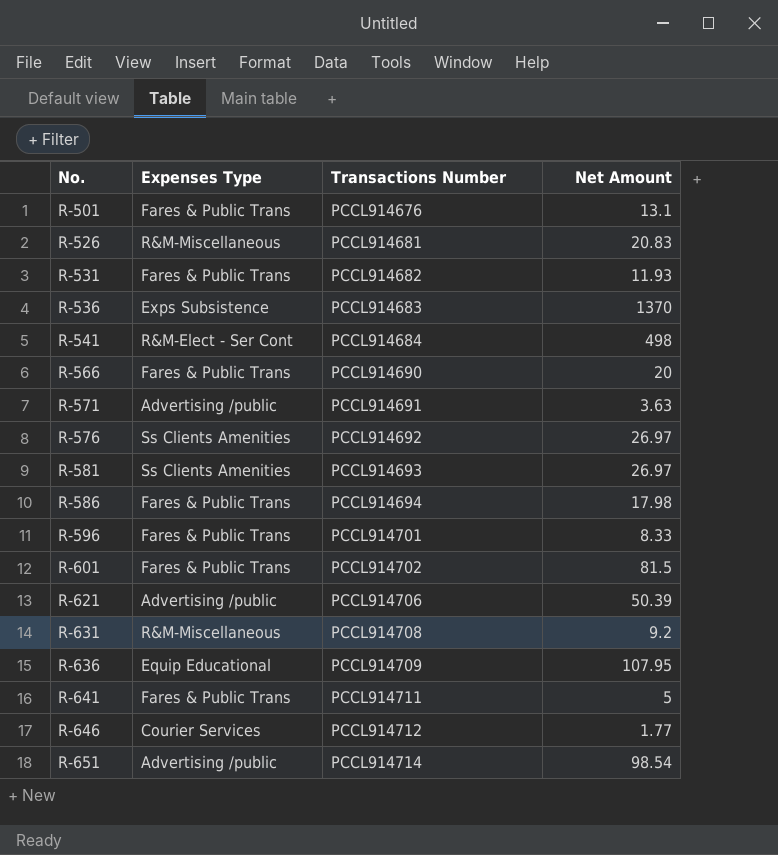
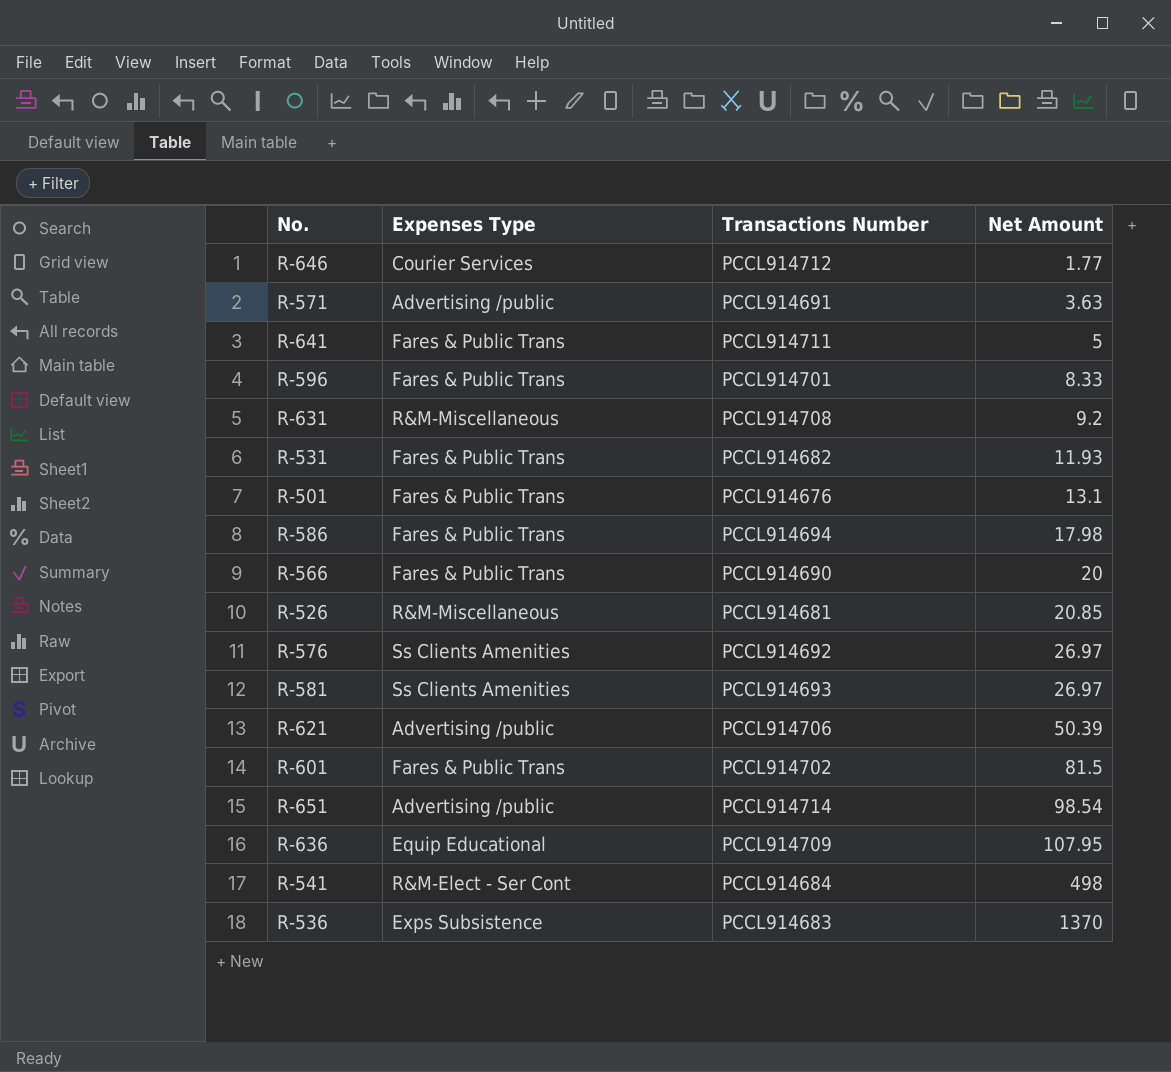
row order: No. ascending -> Net Amount ascending
R-526 | Net Amount: 20.83 -> 20.85

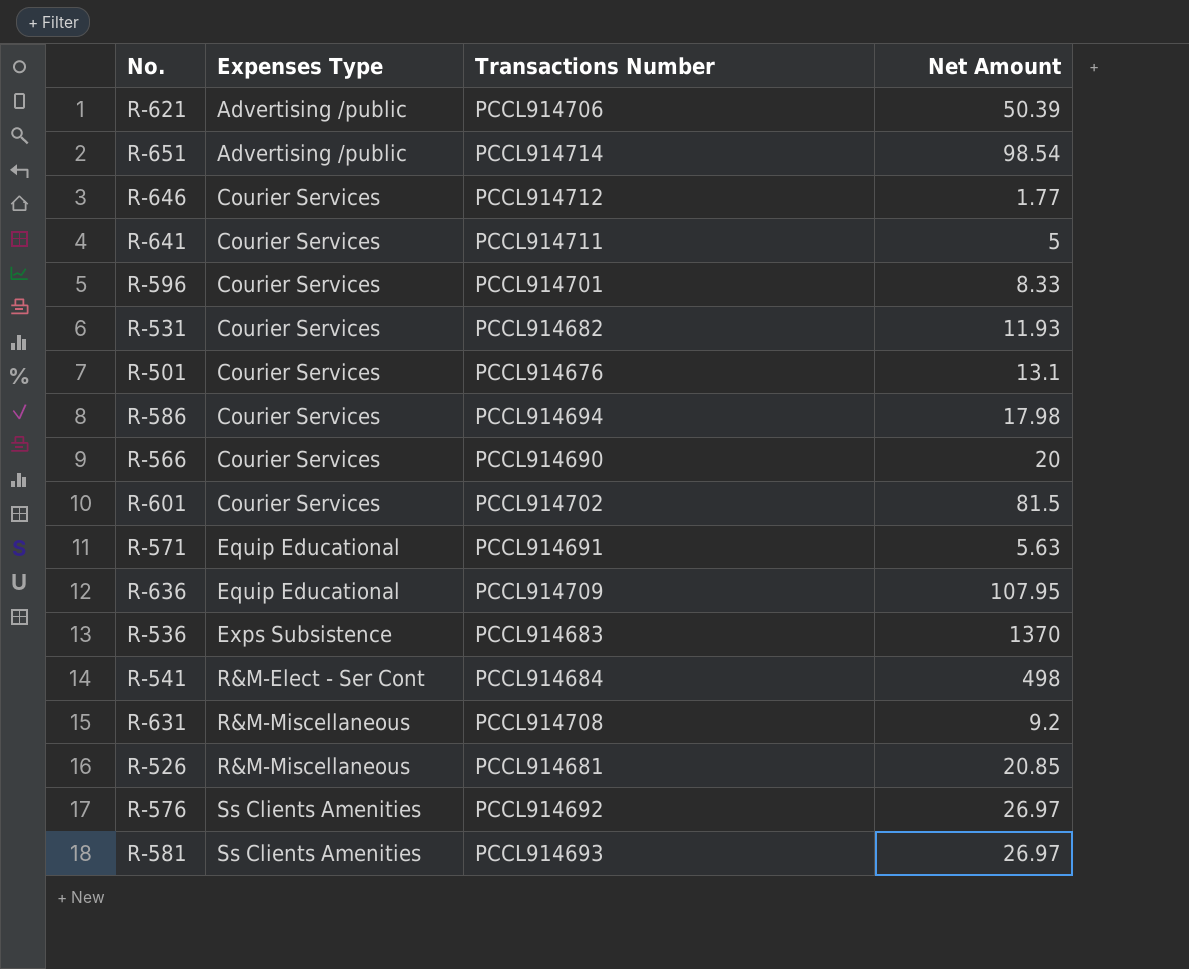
row order: Net Amount ascending -> Expenses Type ascending
R-641 | Expenses Type: Fares & Public Trans -> Courier Services
R-596 | Expenses Type: Fares & Public Trans -> Courier Services
R-531 | Expenses Type: Fares & Public Trans -> Courier Services
R-501 | Expenses Type: Fares & Public Trans -> Courier Services
R-586 | Expenses Type: Fares & Public Trans -> Courier Services
R-566 | Expenses Type: Fares & Public Trans -> Courier Services
R-601 | Expenses Type: Fares & Public Trans -> Courier Services
R-571 | Expenses Type: Advertising /public -> Equip Educational
R-571 | Net Amount: 3.63 -> 5.63

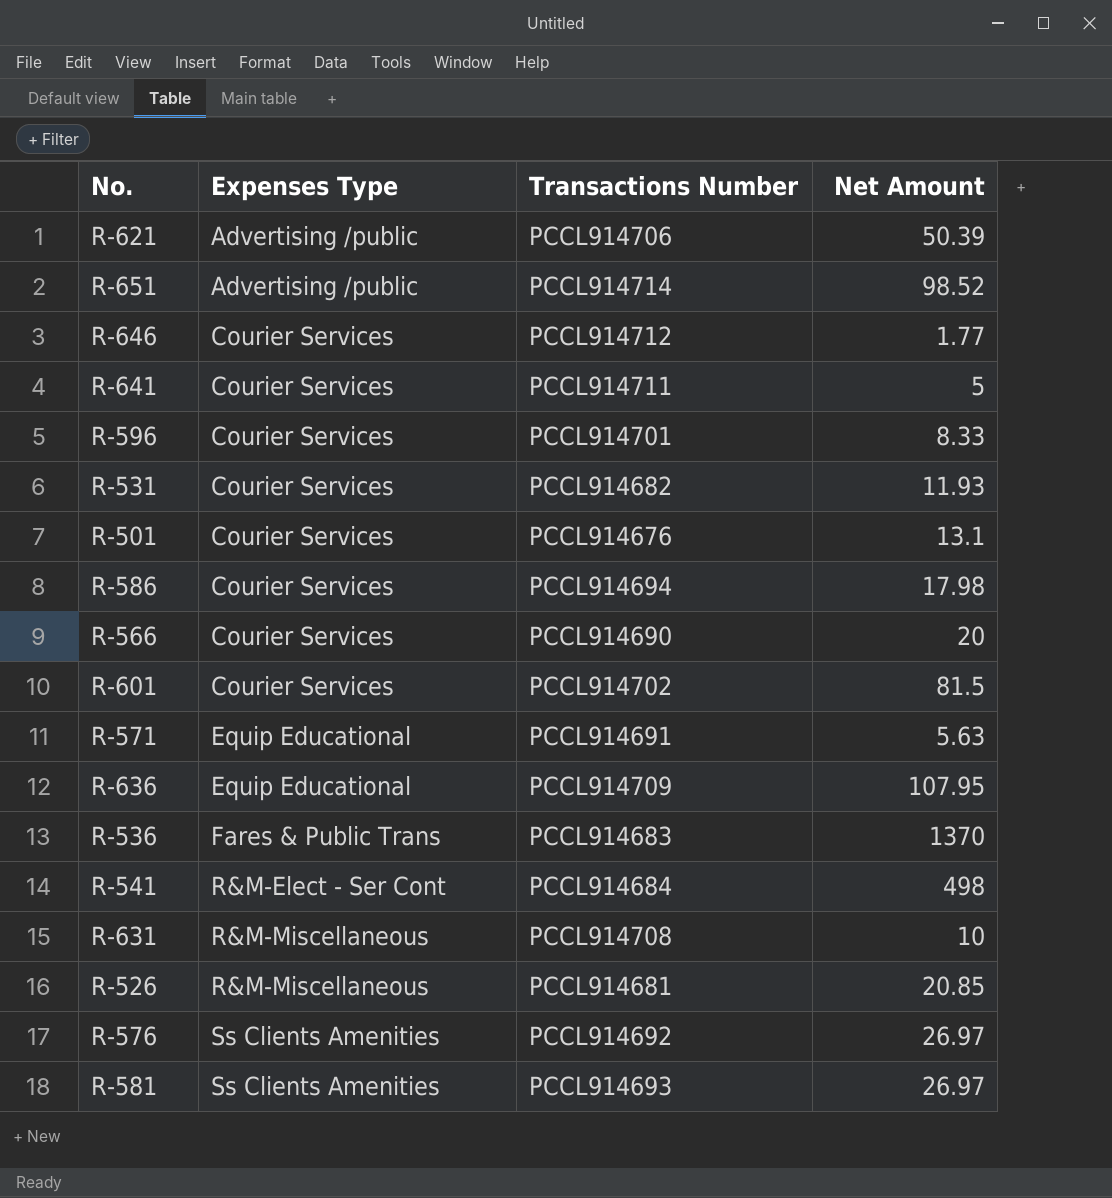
R-651 | Net Amount: 98.54 -> 98.52
R-536 | Expenses Type: Exps Subsistence -> Fares & Public Trans
R-631 | Net Amount: 9.2 -> 10

